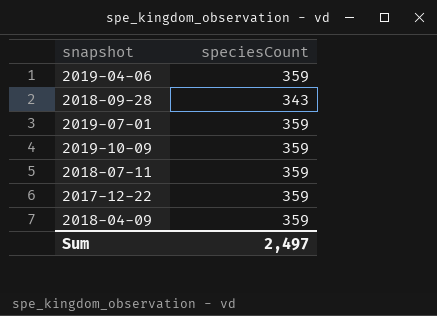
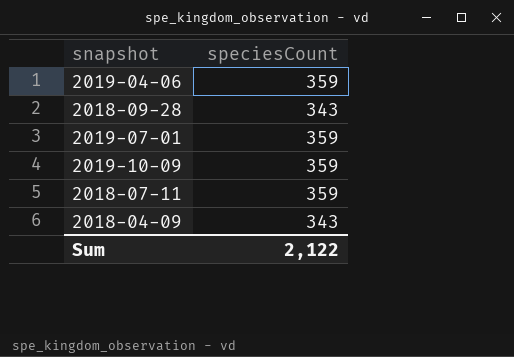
row 2017-12-22: 359 -> none
2018-04-09 | speciesCount: 359 -> 343
Sum | speciesCount: 2,497 -> 2,122

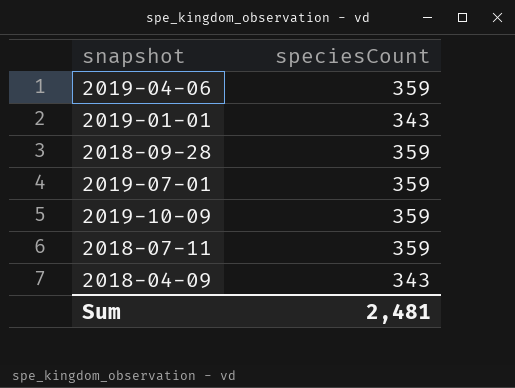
row 2019-01-01: none -> 343
2018-09-28 | speciesCount: 343 -> 359
Sum | speciesCount: 2,122 -> 2,481

